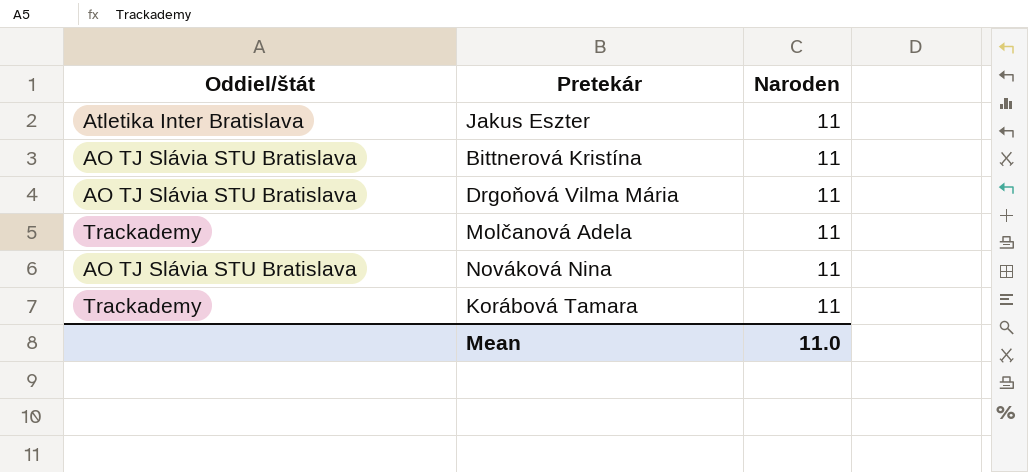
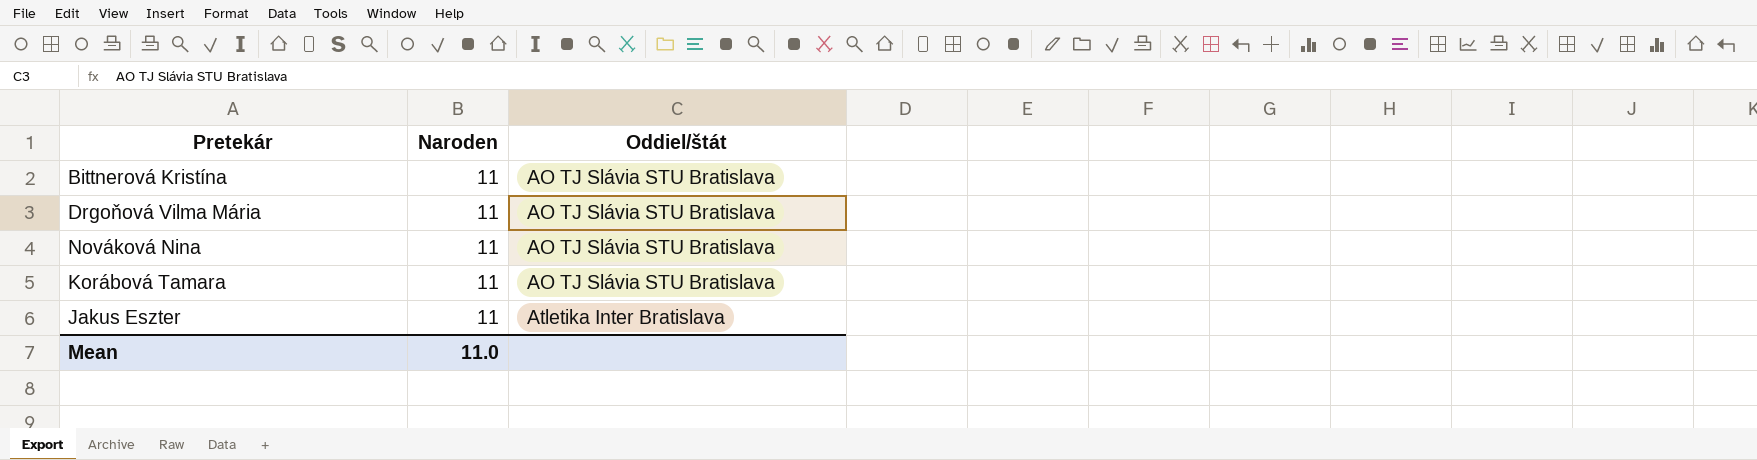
row order: none -> Oddiel/štát ascending
column Oddiel/štát | position: 1 -> 3
row Molčanová Adela: Trackademy | 11 -> none
Korábová Tamara | Oddiel/štát: Trackademy -> AO TJ Slávia STU Bratislava

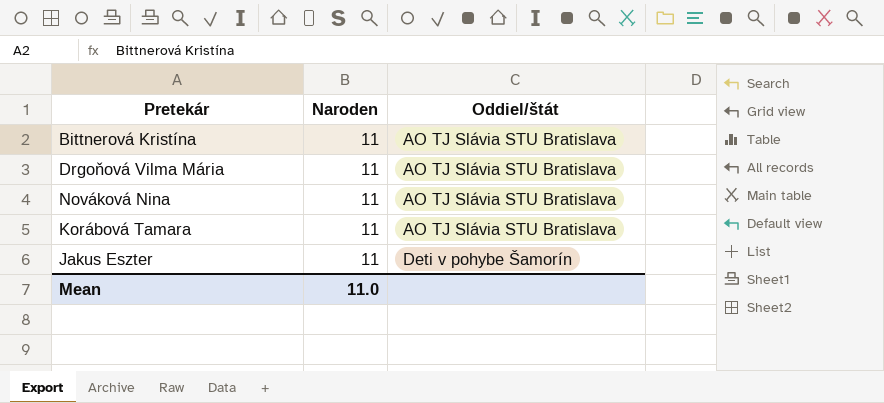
Jakus Eszter | Oddiel/štát: Atletika Inter Bratislava -> Deti v pohybe Šamorín

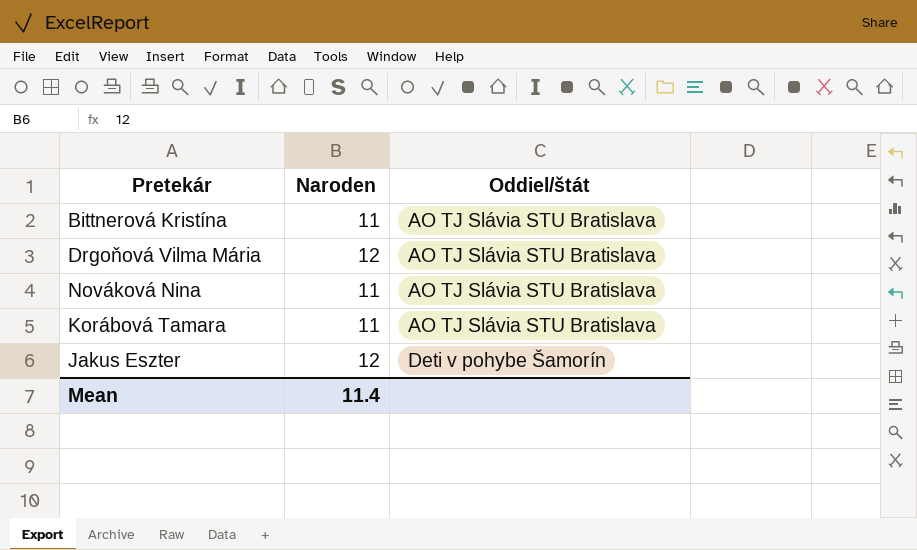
Drgoňová Vilma Mária | Naroden: 11 -> 12
Jakus Eszter | Naroden: 11 -> 12
Mean | Naroden: 11.0 -> 11.4

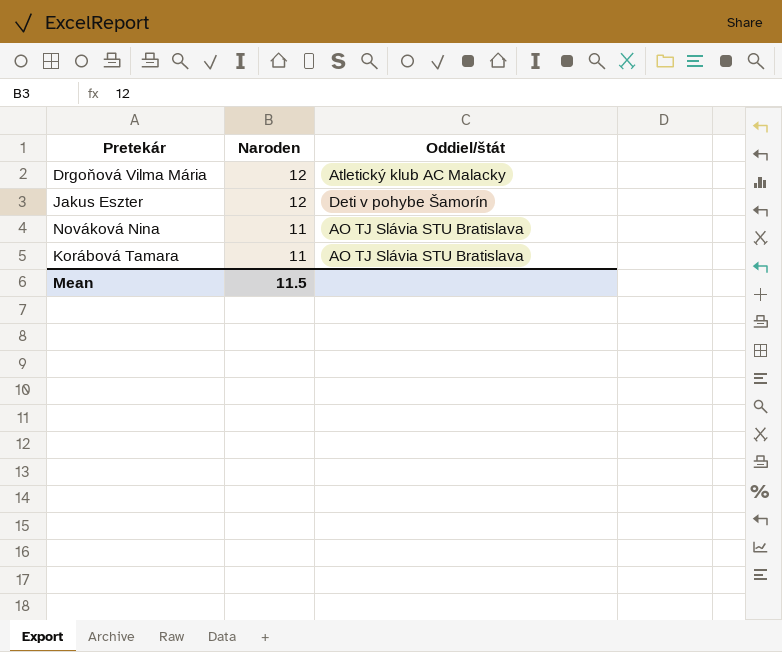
row order: Oddiel/štát ascending -> Naroden descending
row Bittnerová Kristína: 11 | AO TJ Slávia STU Bratislava -> none
Drgoňová Vilma Mária | Oddiel/štát: AO TJ Slávia STU Bratislava -> Atletický klub AC Malacky
Mean | Naroden: 11.4 -> 11.5

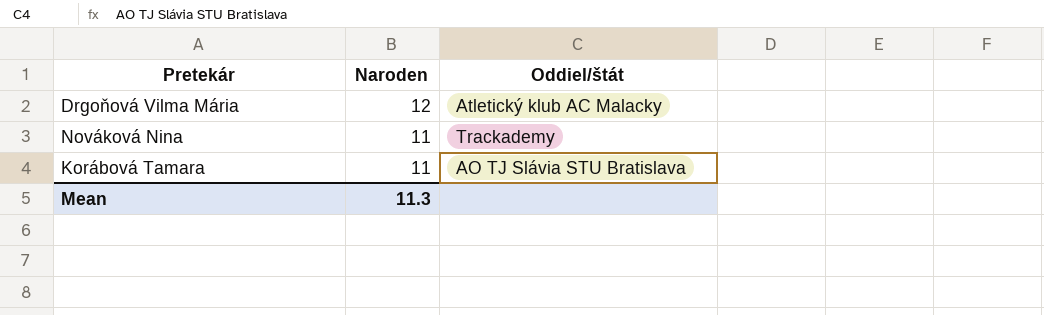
row Jakus Eszter: 12 | Deti v pohybe Šamorín -> none
Nováková Nina | Oddiel/štát: AO TJ Slávia STU Bratislava -> Trackademy
Mean | Naroden: 11.5 -> 11.3

